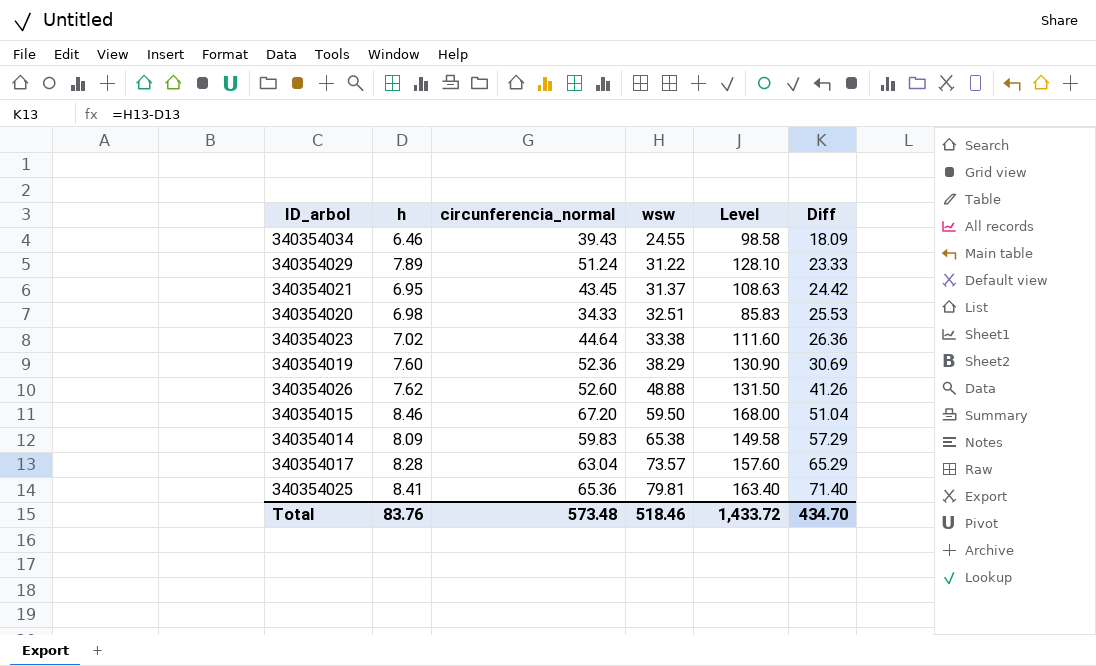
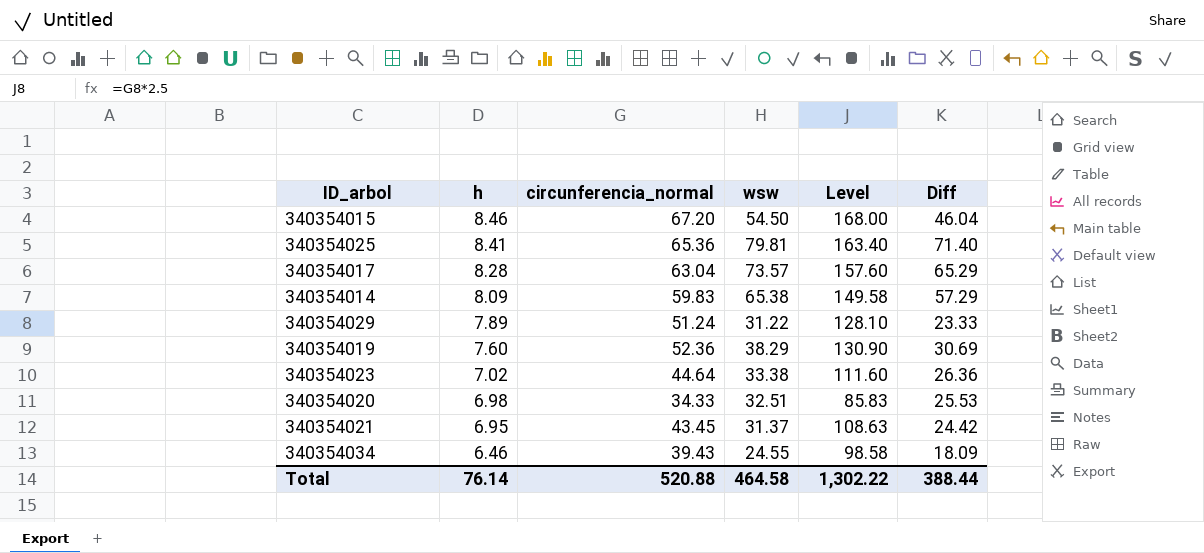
row order: wsw ascending -> h descending
row 340354026: 7.62 | 52.60 | 48.88 | 131.50 | 41.26 -> none
340354015 | wsw: 59.50 -> 54.50
340354015 | Diff: 51.04 -> 46.04
Total | h: 83.76 -> 76.14
Total | circunferencia_normal: 573.48 -> 520.88
Total | wsw: 518.46 -> 464.58
Total | Level: 1,433.72 -> 1,302.22
Total | Diff: 434.70 -> 388.44

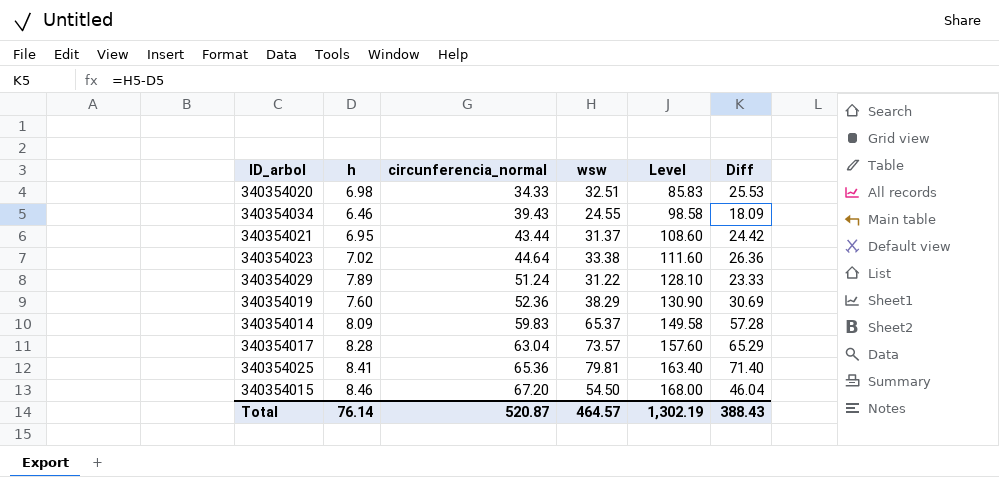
row order: h descending -> circunferencia_normal ascending
340354021 | circunferencia_normal: 43.45 -> 43.44
340354021 | Level: 108.63 -> 108.60
340354014 | wsw: 65.38 -> 65.37
340354014 | Diff: 57.29 -> 57.28
Total | circunferencia_normal: 520.88 -> 520.87
Total | wsw: 464.58 -> 464.57
Total | Level: 1,302.22 -> 1,302.19
Total | Diff: 388.44 -> 388.43

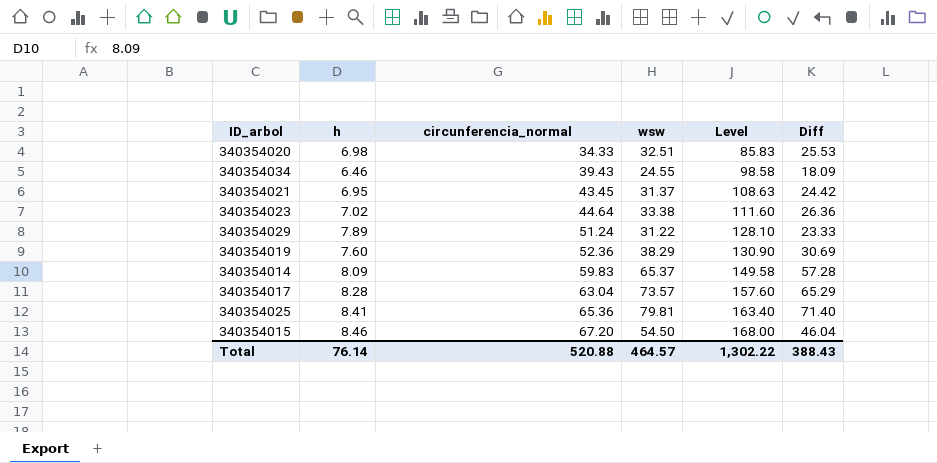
340354021 | circunferencia_normal: 43.44 -> 43.45
340354021 | Level: 108.60 -> 108.63
Total | circunferencia_normal: 520.87 -> 520.88
Total | Level: 1,302.19 -> 1,302.22

